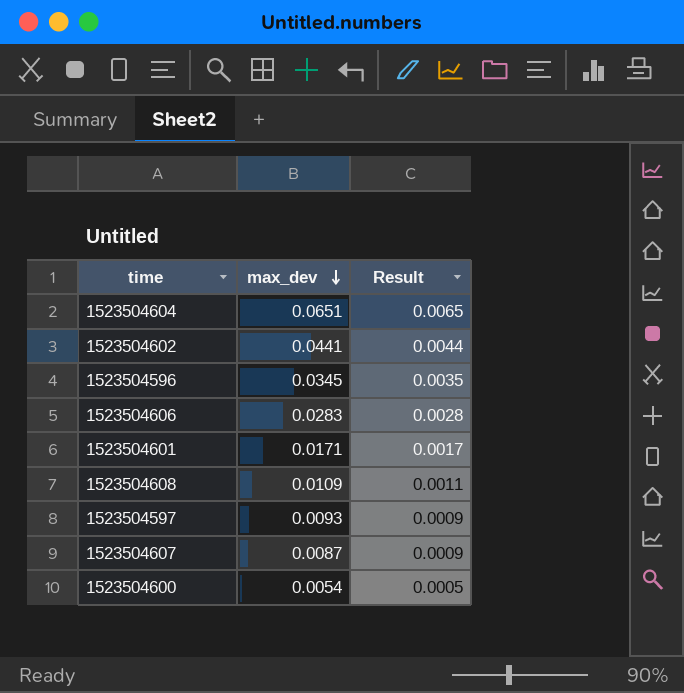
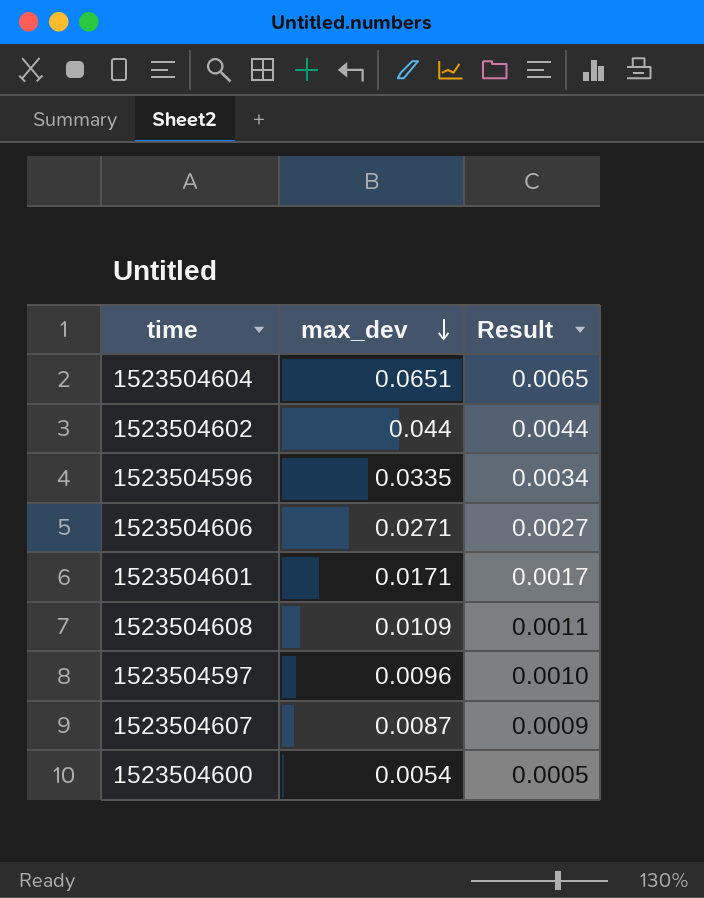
1523504602 | max_dev: 0.0441 -> 0.044
1523504596 | max_dev: 0.0345 -> 0.0335
1523504596 | Result: 0.0035 -> 0.0034
1523504606 | max_dev: 0.0283 -> 0.0271
1523504606 | Result: 0.0028 -> 0.0027
1523504597 | max_dev: 0.0093 -> 0.0096
1523504597 | Result: 0.0009 -> 0.0010

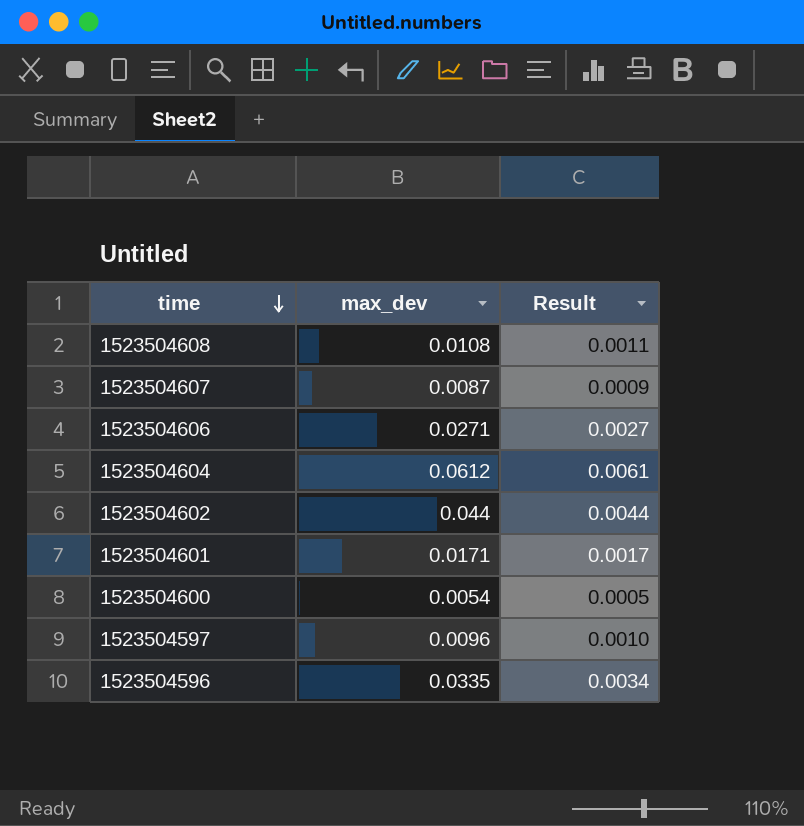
row order: max_dev descending -> time descending
1523504608 | max_dev: 0.0109 -> 0.0108
1523504604 | max_dev: 0.0651 -> 0.0612
1523504604 | Result: 0.0065 -> 0.0061

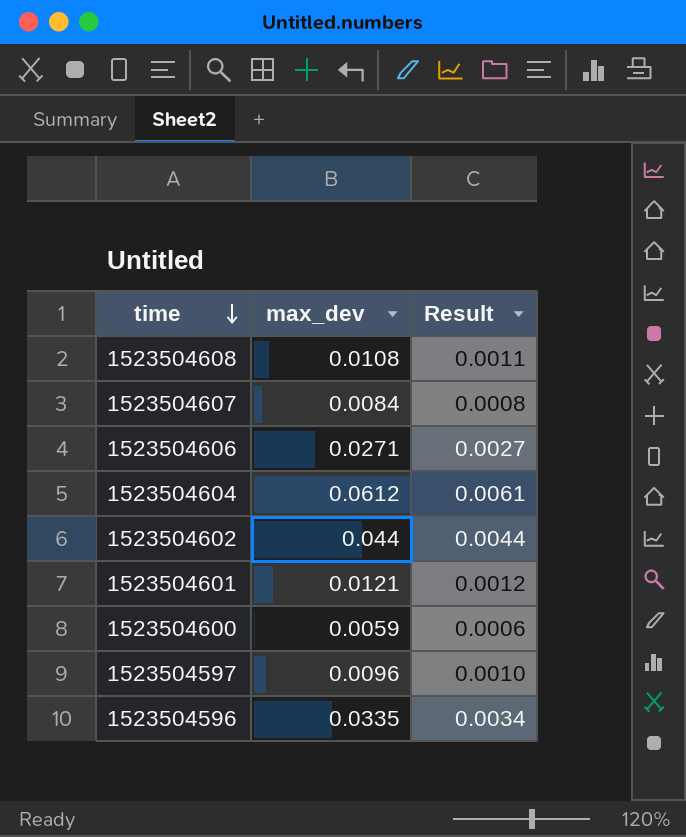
1523504607 | max_dev: 0.0087 -> 0.0084
1523504607 | Result: 0.0009 -> 0.0008
1523504601 | max_dev: 0.0171 -> 0.0121
1523504601 | Result: 0.0017 -> 0.0012
1523504600 | max_dev: 0.0054 -> 0.0059
1523504600 | Result: 0.0005 -> 0.0006

